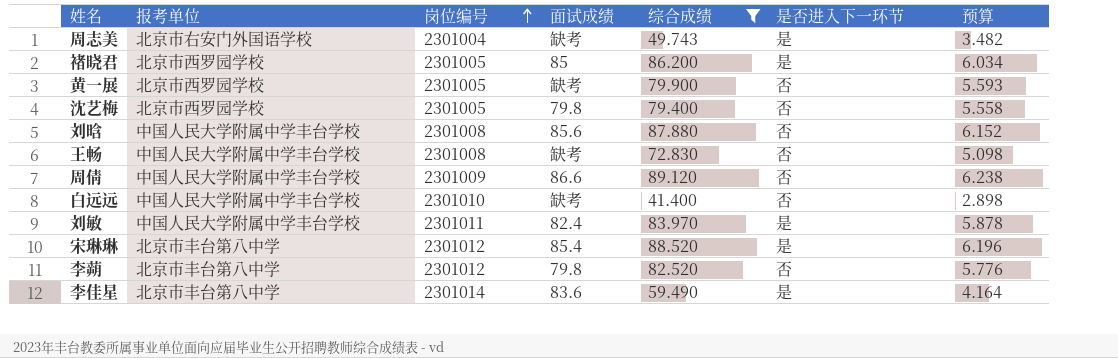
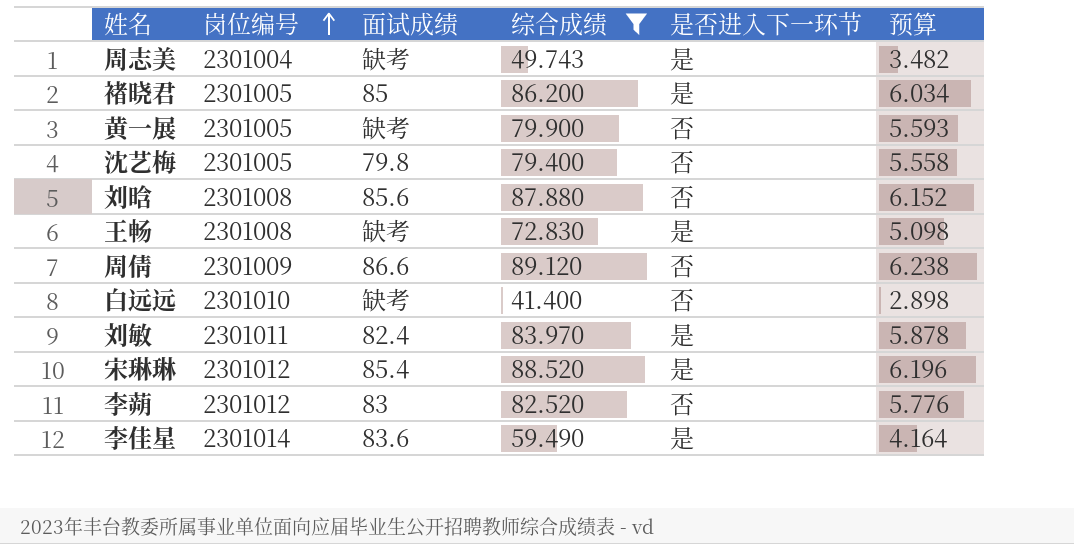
column 报考单位 | position: 2 -> none
王畅 | 是否进入下一环节: 否 -> 是
李蒴 | 面试成绩: 79.8 -> 83

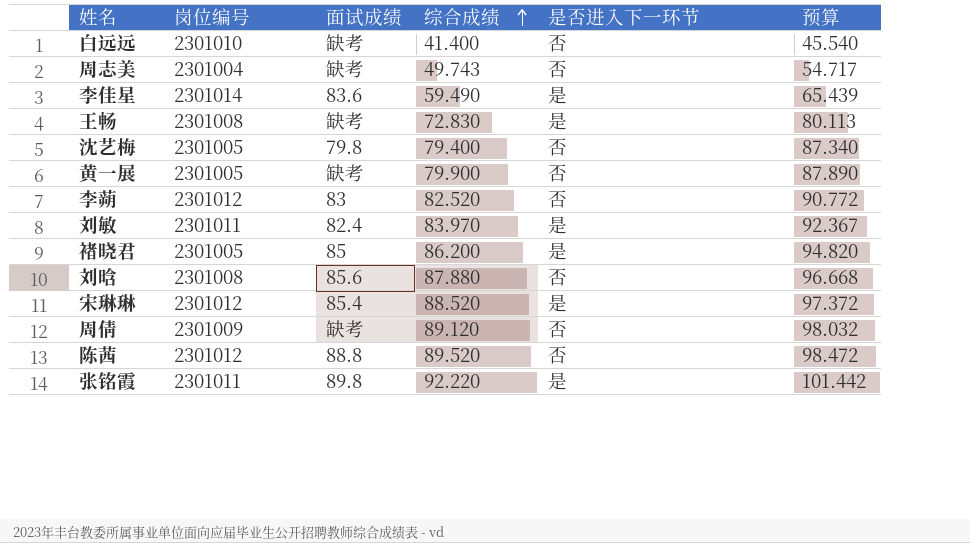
filter: 综合成绩 <= 89.120 -> none
row order: 岗位编号 ascending -> 综合成绩 ascending
column 预算 | formula: [综合成绩] * 0.07 -> [综合成绩] * 1.1
周志美 | 是否进入下一环节: 是 -> 否
周倩 | 面试成绩: 86.6 -> 缺考

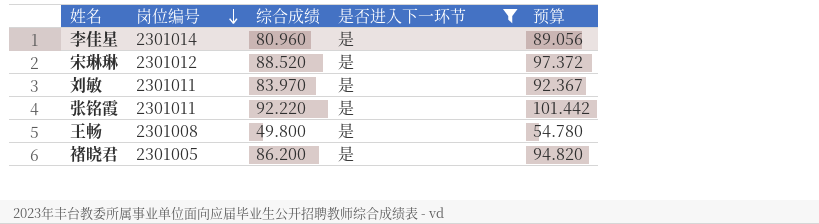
filter: none -> 是否进入下一环节 = 是
row order: 综合成绩 ascending -> 岗位编号 descending
column 面试成绩 | position: 3 -> none
李佳星 | 综合成绩: 59.490 -> 80.960
李佳星 | 预算: 65.439 -> 89.056
王畅 | 综合成绩: 72.830 -> 49.800
王畅 | 预算: 80.113 -> 54.780

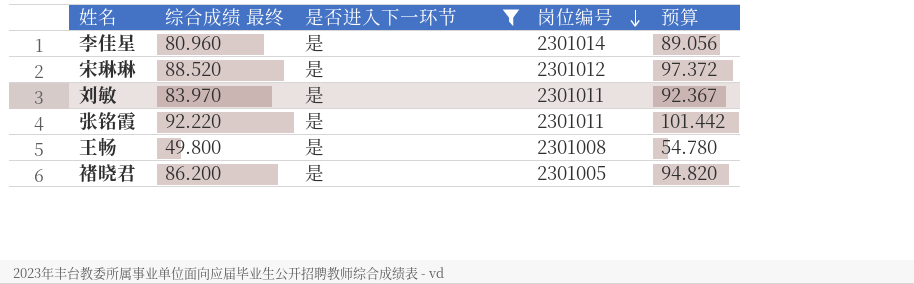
column name: 综合成绩 -> 综合成绩 最终
column 岗位编号 | position: 2 -> 4

